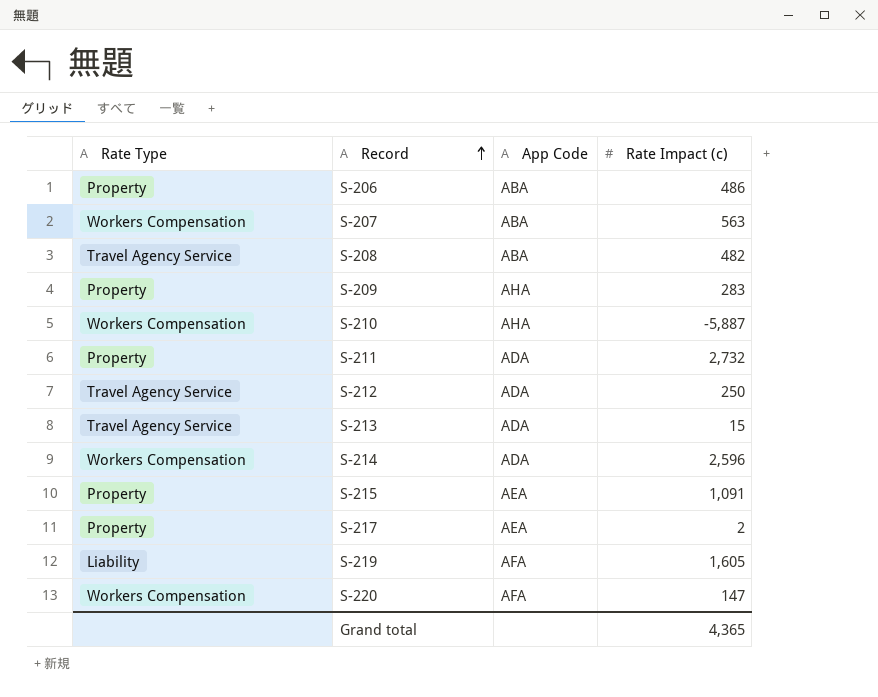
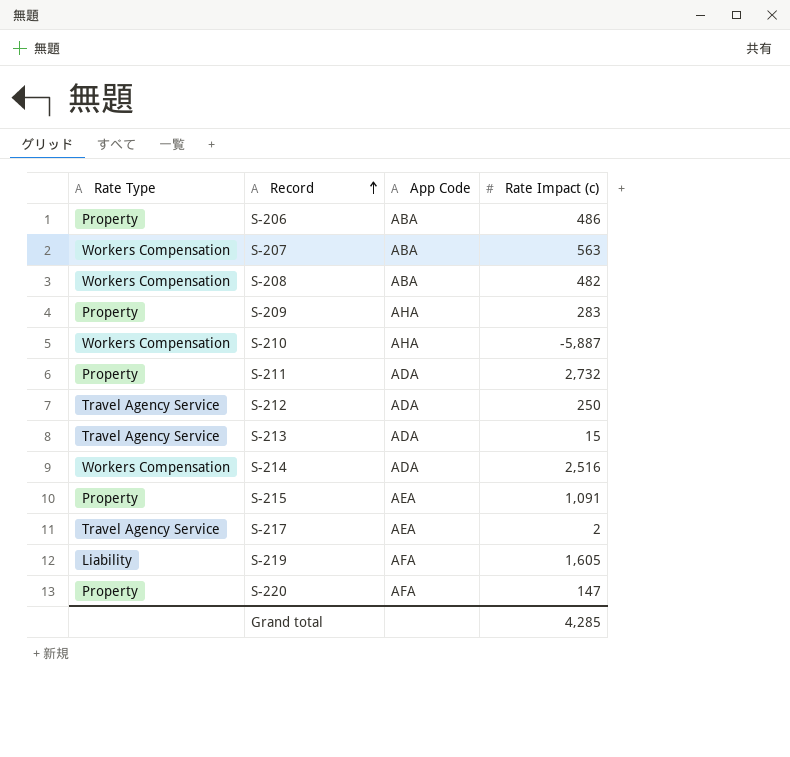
S-208 | Rate Type: Travel Agency Service -> Workers Compensation
S-214 | Rate Impact (c): 2,596 -> 2,516
S-217 | Rate Type: Property -> Travel Agency Service
S-220 | Rate Type: Workers Compensation -> Property
Grand total | Rate Impact (c): 4,365 -> 4,285

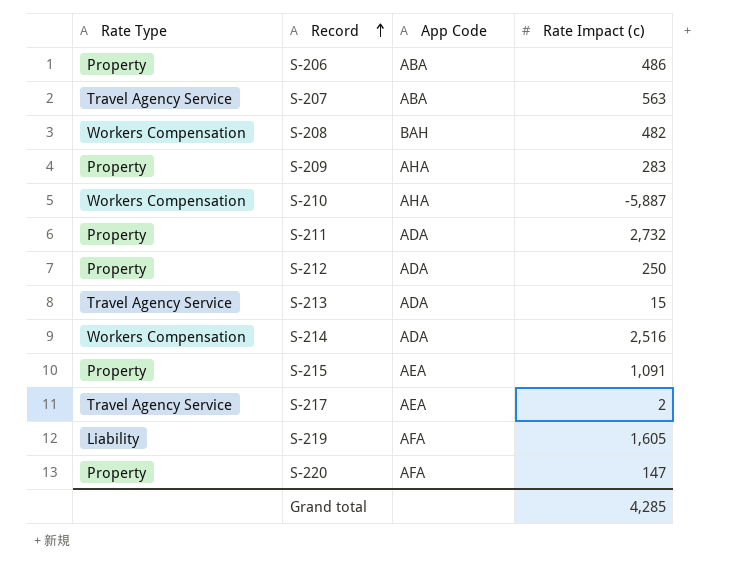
S-207 | Rate Type: Workers Compensation -> Travel Agency Service
S-208 | App Code: ABA -> BAH
S-212 | Rate Type: Travel Agency Service -> Property

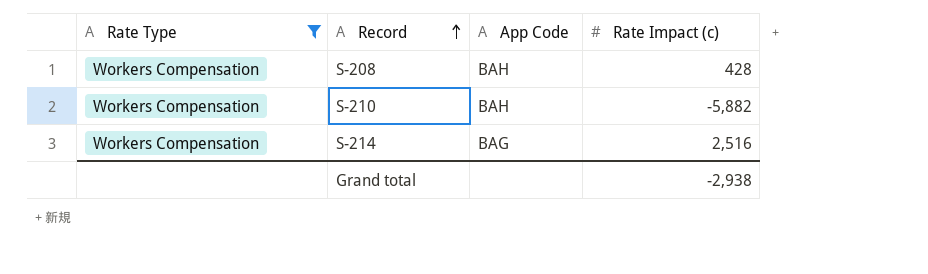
filter: none -> Rate Type = Workers Compensation
S-208 | Rate Impact (c): 482 -> 428
S-210 | App Code: AHA -> BAH
S-210 | Rate Impact (c): -5,887 -> -5,882
S-214 | App Code: ADA -> BAG
Grand total | Rate Impact (c): 4,285 -> -2,938

